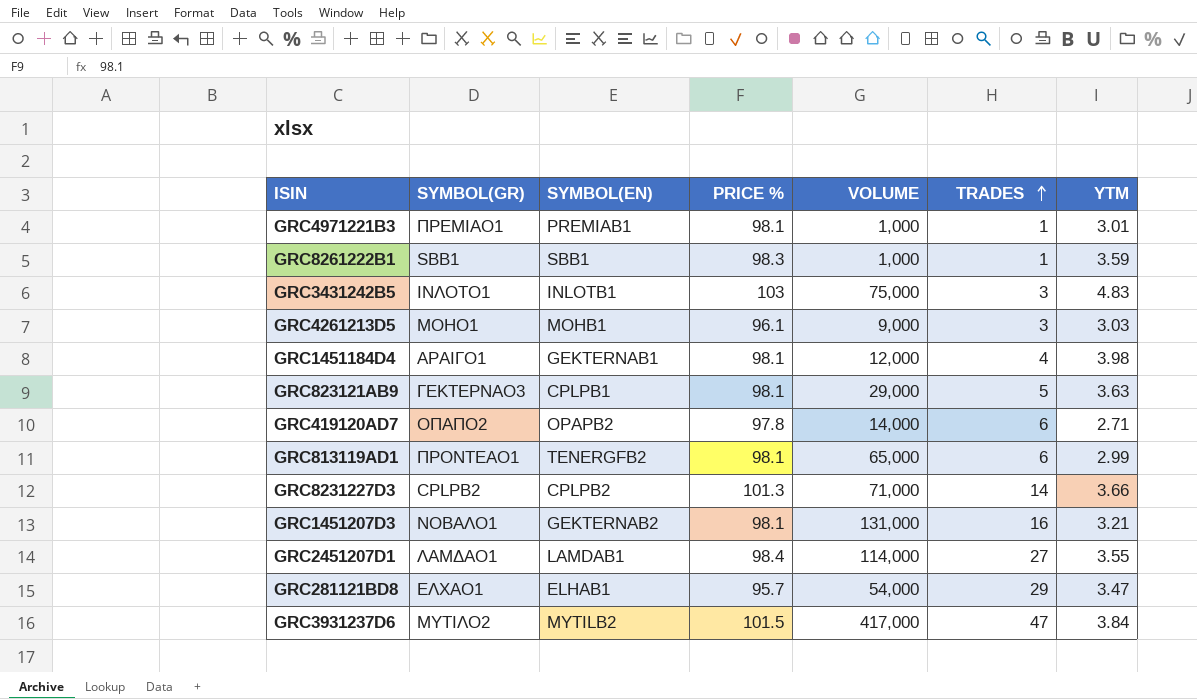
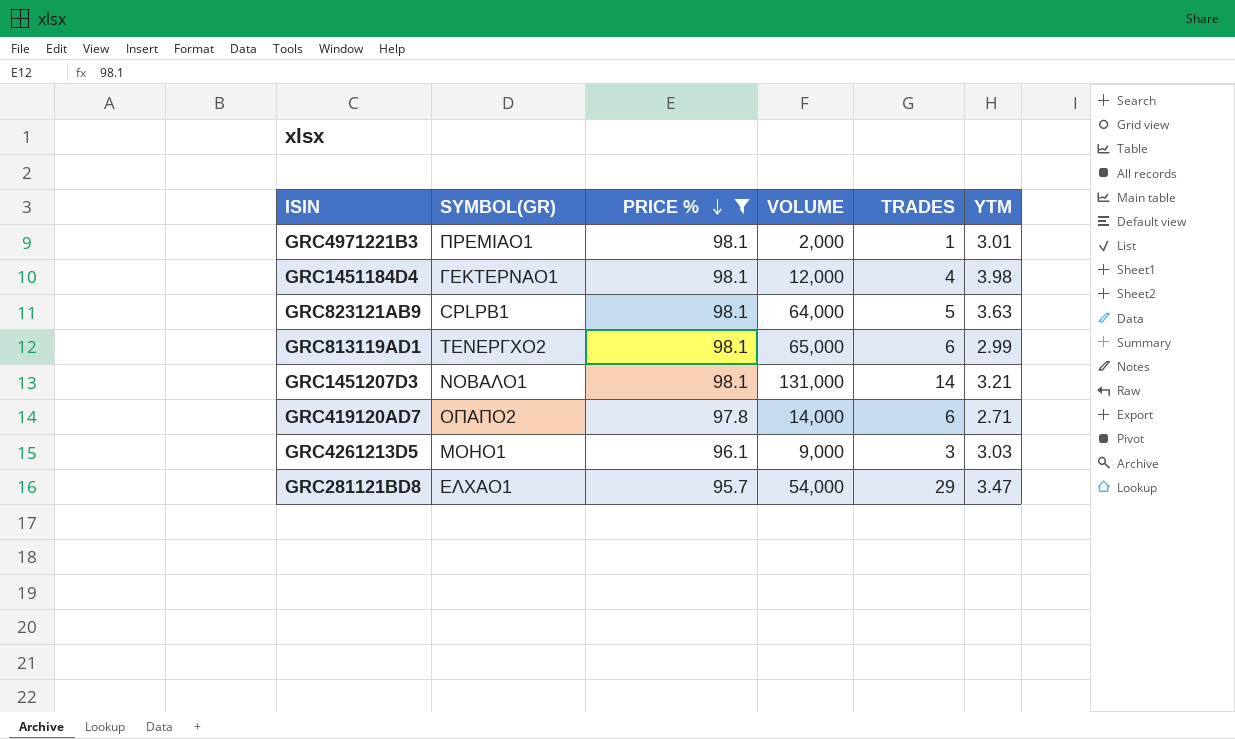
filter: none -> PRICE % <= 98.1
row order: TRADES ascending -> PRICE % descending
column SYMBOL(EN) | position: 3 -> none
GRC4971221B3 | VOLUME: 1,000 -> 2,000
GRC1451184D4 | SYMBOL(GR): ΑΡΑΙΓΟ1 -> ΓΕΚΤΕΡΝΑΟ1
GRC823121AB9 | SYMBOL(GR): ΓΕΚΤΕΡΝΑΟ3 -> CPLPB1
GRC823121AB9 | VOLUME: 29,000 -> 64,000
GRC813119AD1 | SYMBOL(GR): ΠΡΟΝΤΕΑΟ1 -> ΤΕΝΕΡΓΧΟ2
GRC1451207D3 | TRADES: 16 -> 14

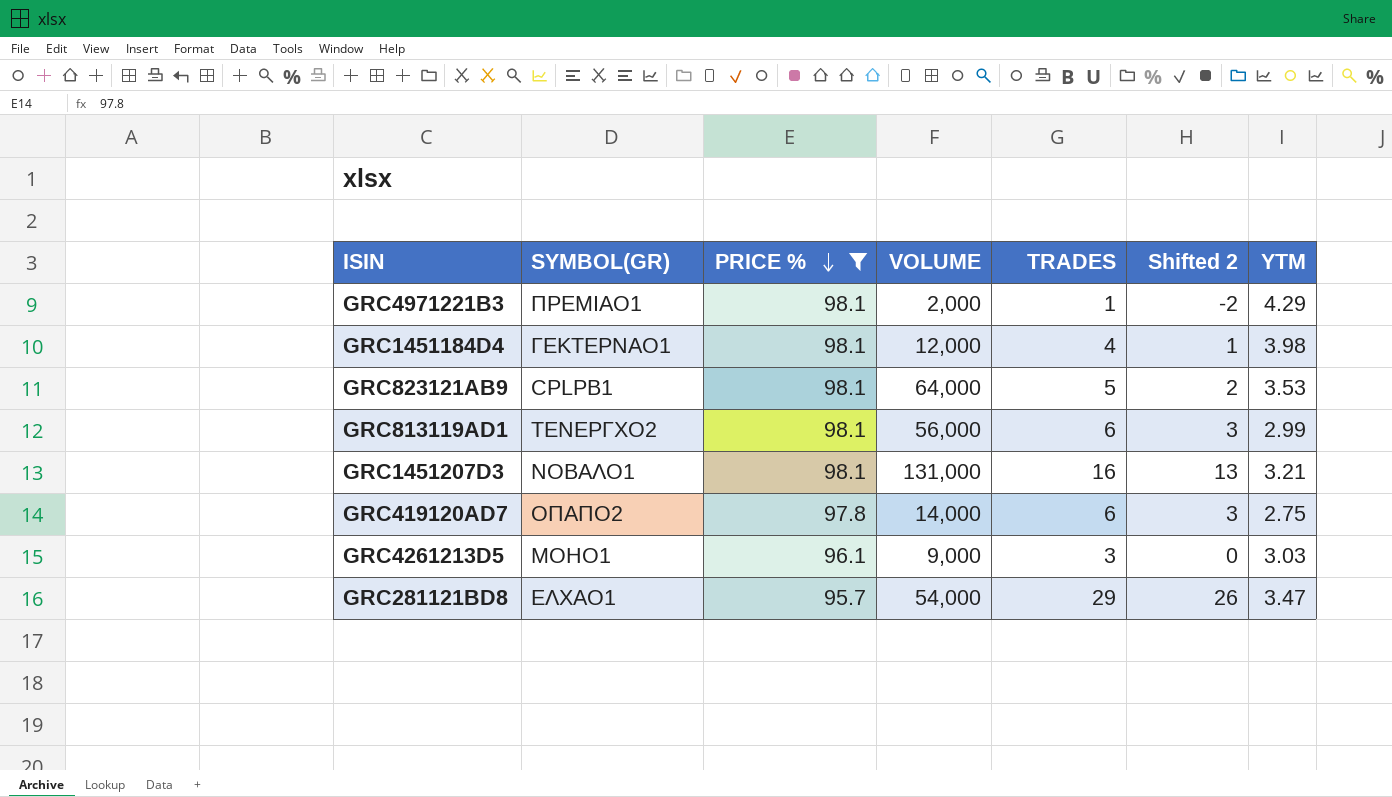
column Shifted 2 | formula: none -> [TRADES] - 3
GRC4971221B3 | YTM: 3.01 -> 4.29
GRC823121AB9 | YTM: 3.63 -> 3.53
GRC813119AD1 | VOLUME: 65,000 -> 56,000
GRC1451207D3 | TRADES: 14 -> 16
GRC419120AD7 | YTM: 2.71 -> 2.75

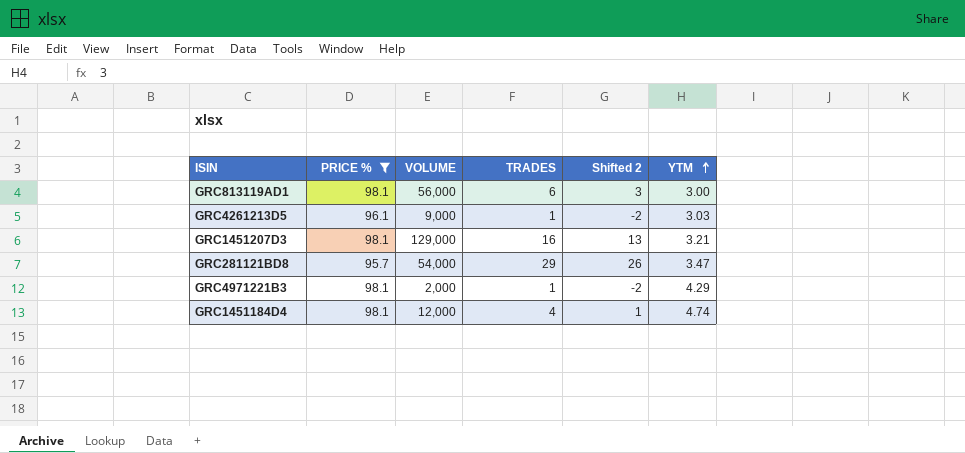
row order: PRICE % descending -> YTM ascending
column SYMBOL(GR) | position: 2 -> none
row GRC823121AB9: CPLPB1 | 98.1 | 64,000 | 5 | 2 | 3.53 -> none
row GRC419120AD7: ΟΠΑΠΟ2 | 97.8 | 14,000 | 6 | 3 | 2.75 -> none
GRC813119AD1 | YTM: 2.99 -> 3.00
GRC4261213D5 | TRADES: 3 -> 1
GRC4261213D5 | Shifted 2: 0 -> -2
GRC1451207D3 | VOLUME: 131,000 -> 129,000
GRC1451184D4 | YTM: 3.98 -> 4.74

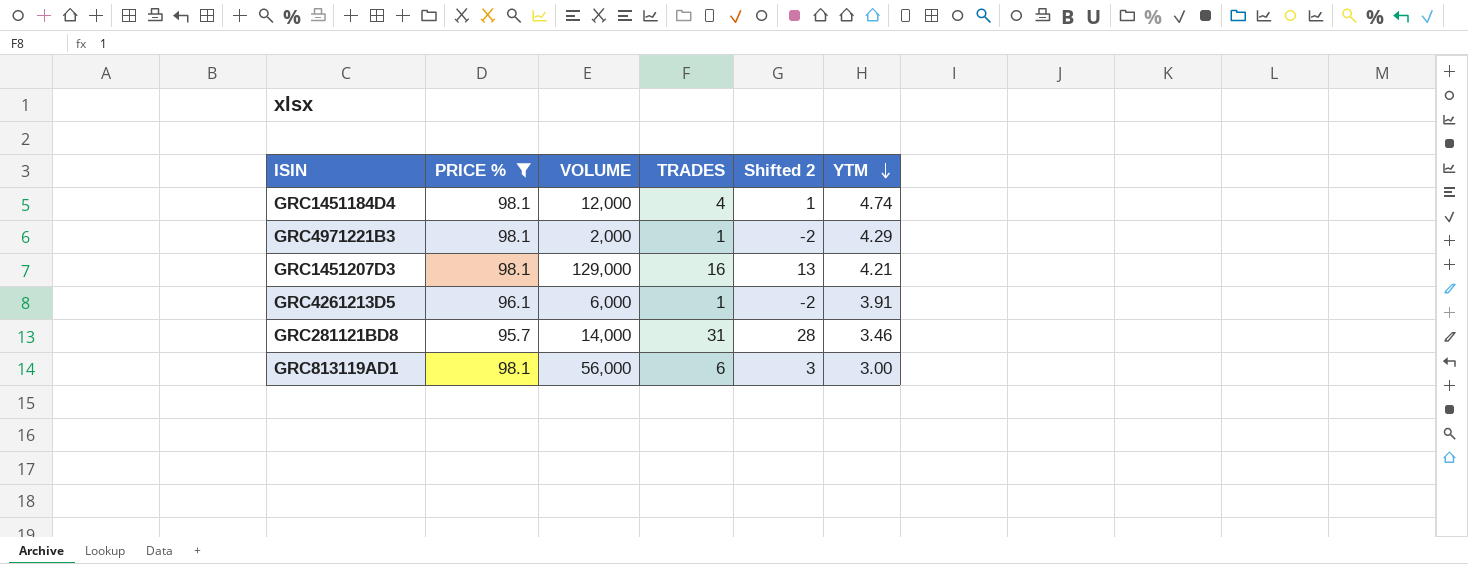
row order: YTM ascending -> YTM descending
GRC1451207D3 | YTM: 3.21 -> 4.21
GRC4261213D5 | VOLUME: 9,000 -> 6,000
GRC4261213D5 | YTM: 3.03 -> 3.91
GRC281121BD8 | VOLUME: 54,000 -> 14,000
GRC281121BD8 | TRADES: 29 -> 31
GRC281121BD8 | Shifted 2: 26 -> 28
GRC281121BD8 | YTM: 3.47 -> 3.46

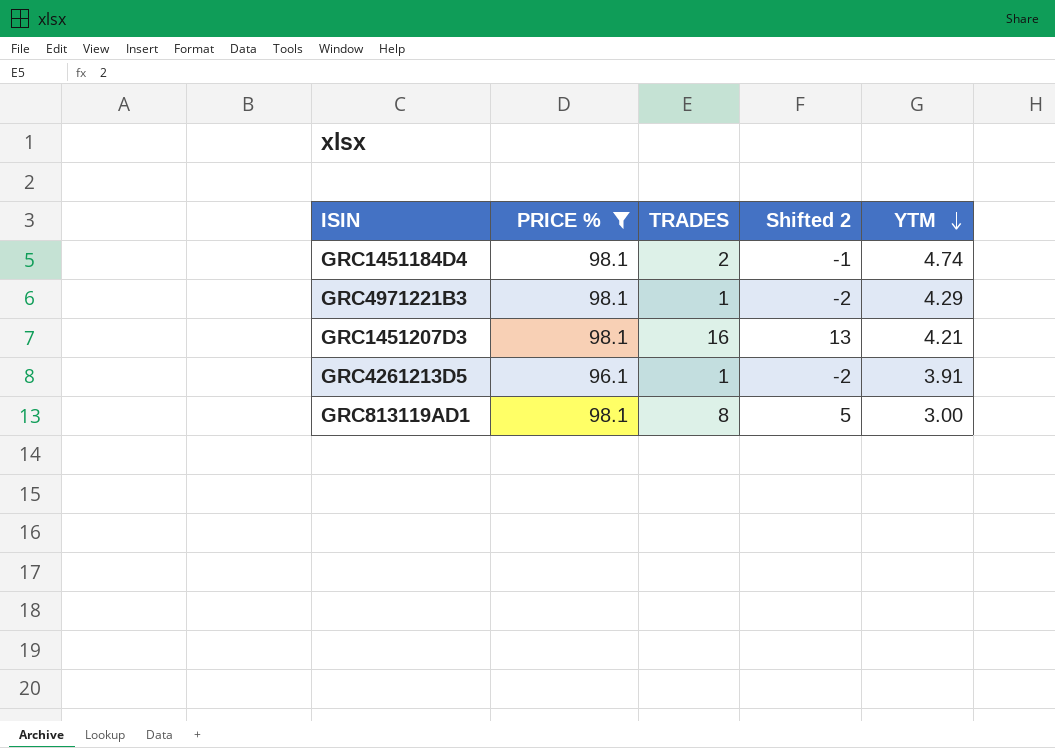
column VOLUME | position: 3 -> none
row GRC281121BD8: 95.7 | 14,000 | 31 | 28 | 3.46 -> none
GRC1451184D4 | TRADES: 4 -> 2
GRC1451184D4 | Shifted 2: 1 -> -1
GRC813119AD1 | TRADES: 6 -> 8
GRC813119AD1 | Shifted 2: 3 -> 5

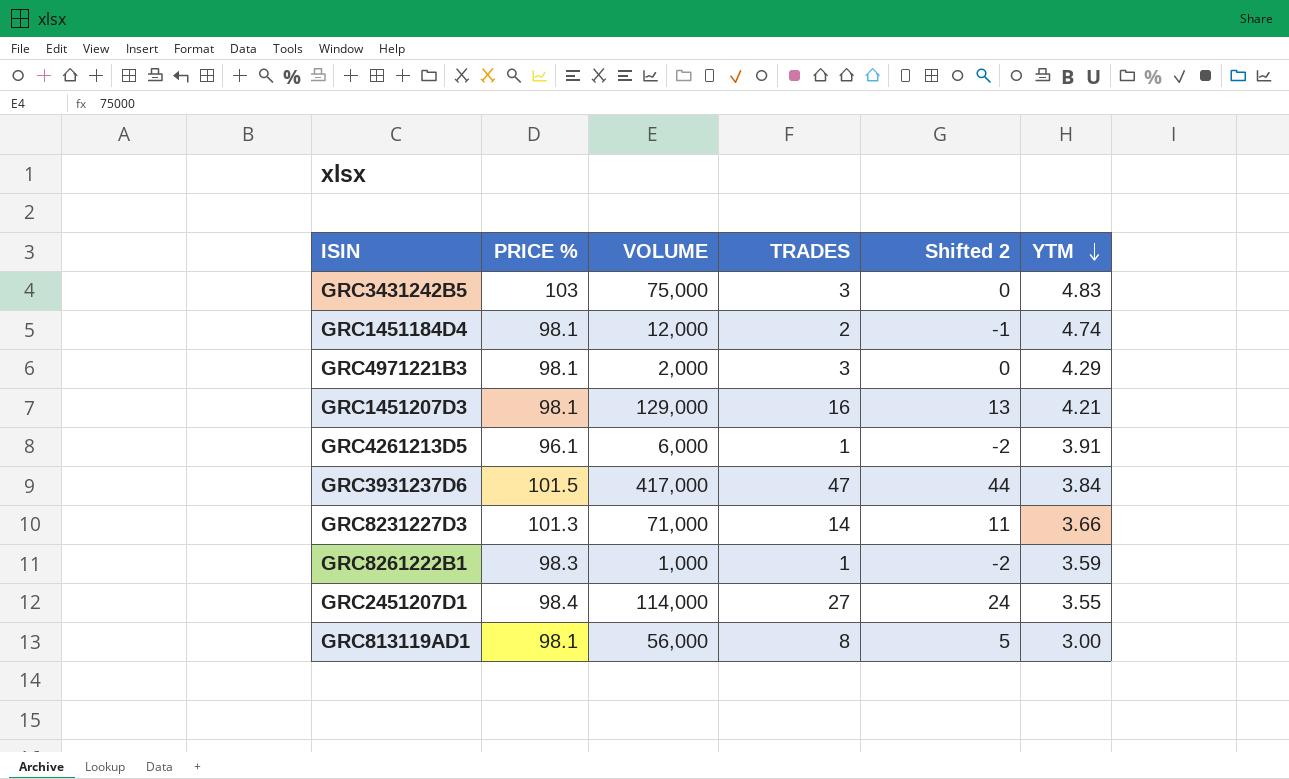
filter: PRICE % <= 98.1 -> none
column VOLUME | position: none -> 3
GRC4971221B3 | TRADES: 1 -> 3
GRC4971221B3 | Shifted 2: -2 -> 0

